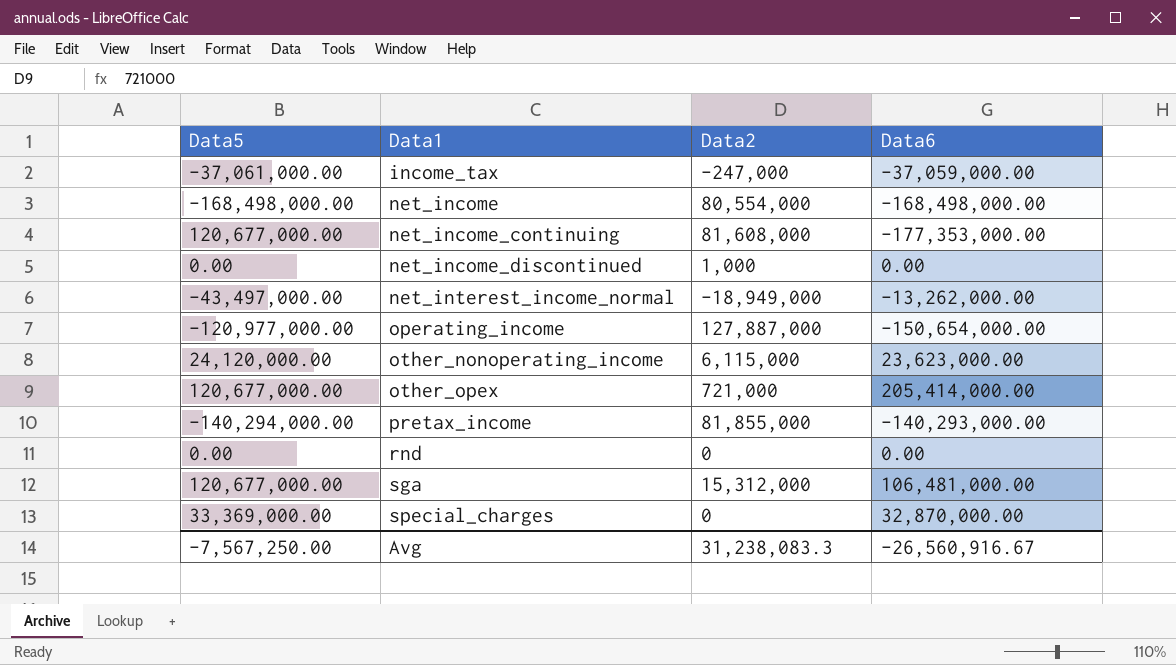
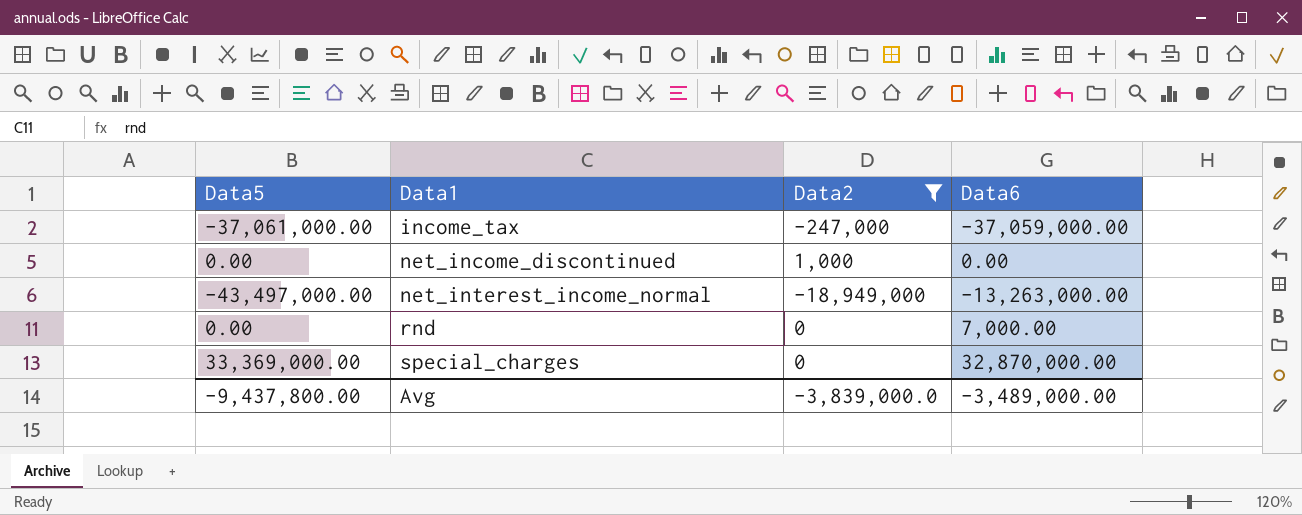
filter: none -> Data2 <= 1,000
net_interest_income_normal | Data6: -13,262,000.00 -> -13,263,000.00
rnd | Data6: 0.00 -> 7,000.00
Avg | Data5: -7,567,250.00 -> -9,437,800.00
Avg | Data2: 31,238,083.3 -> -3,839,000.0
Avg | Data6: -26,560,916.67 -> -3,489,000.00

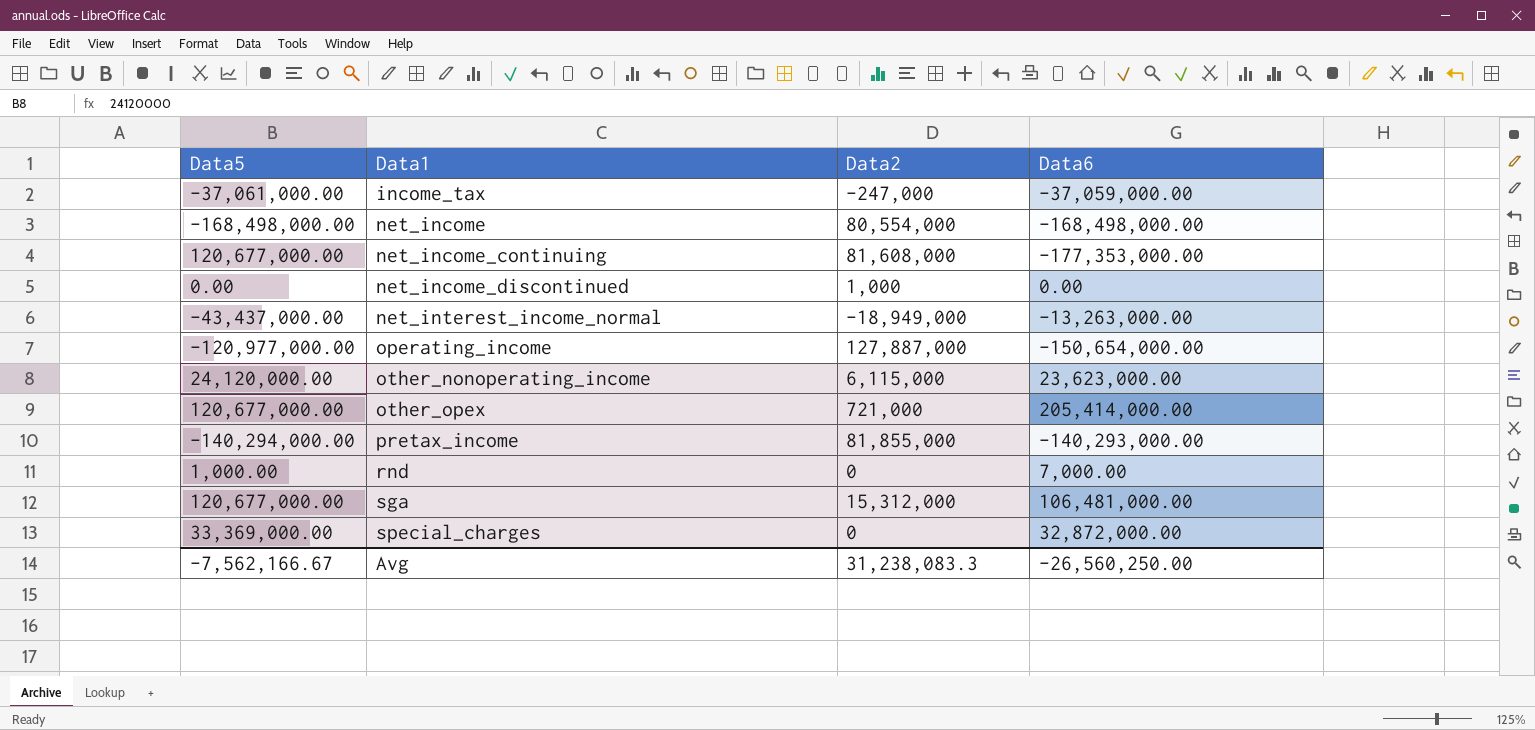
filter: Data2 <= 1,000 -> none
net_interest_income_normal | Data5: -43,497,000.00 -> -43,437,000.00
rnd | Data5: 0.00 -> 1,000.00
special_charges | Data6: 32,870,000.00 -> 32,872,000.00
Avg | Data5: -9,437,800.00 -> -7,562,166.67
Avg | Data2: -3,839,000.0 -> 31,238,083.3
Avg | Data6: -3,489,000.00 -> -26,560,250.00

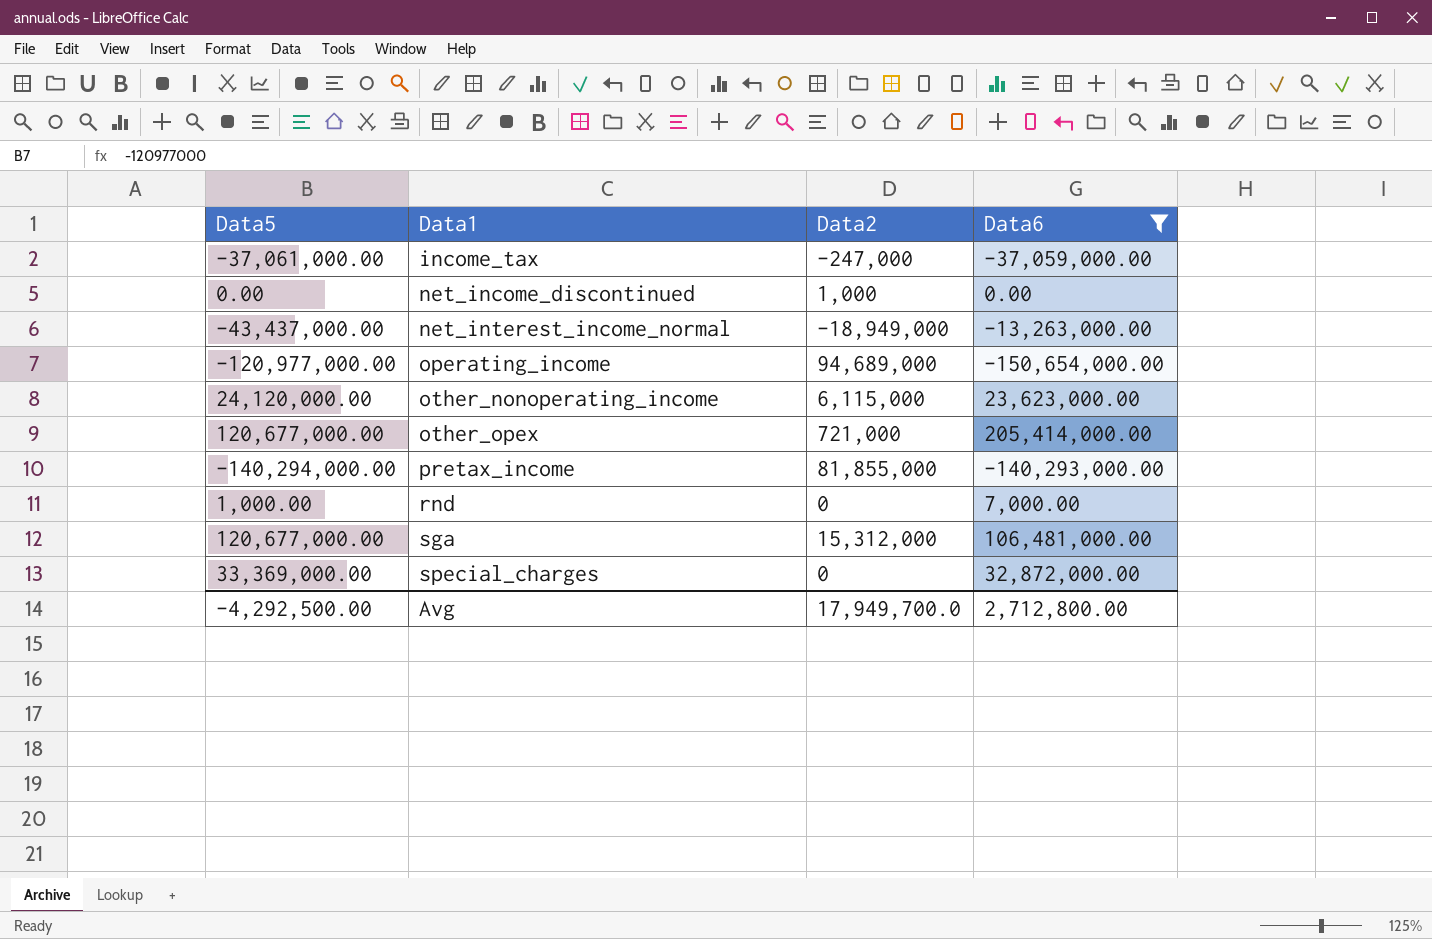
filter: none -> Data6 >= -150,654,000.00
operating_income | Data2: 127,887,000 -> 94,689,000
Avg | Data5: -7,562,166.67 -> -4,292,500.00
Avg | Data2: 31,238,083.3 -> 17,949,700.0
Avg | Data6: -26,560,250.00 -> 2,712,800.00

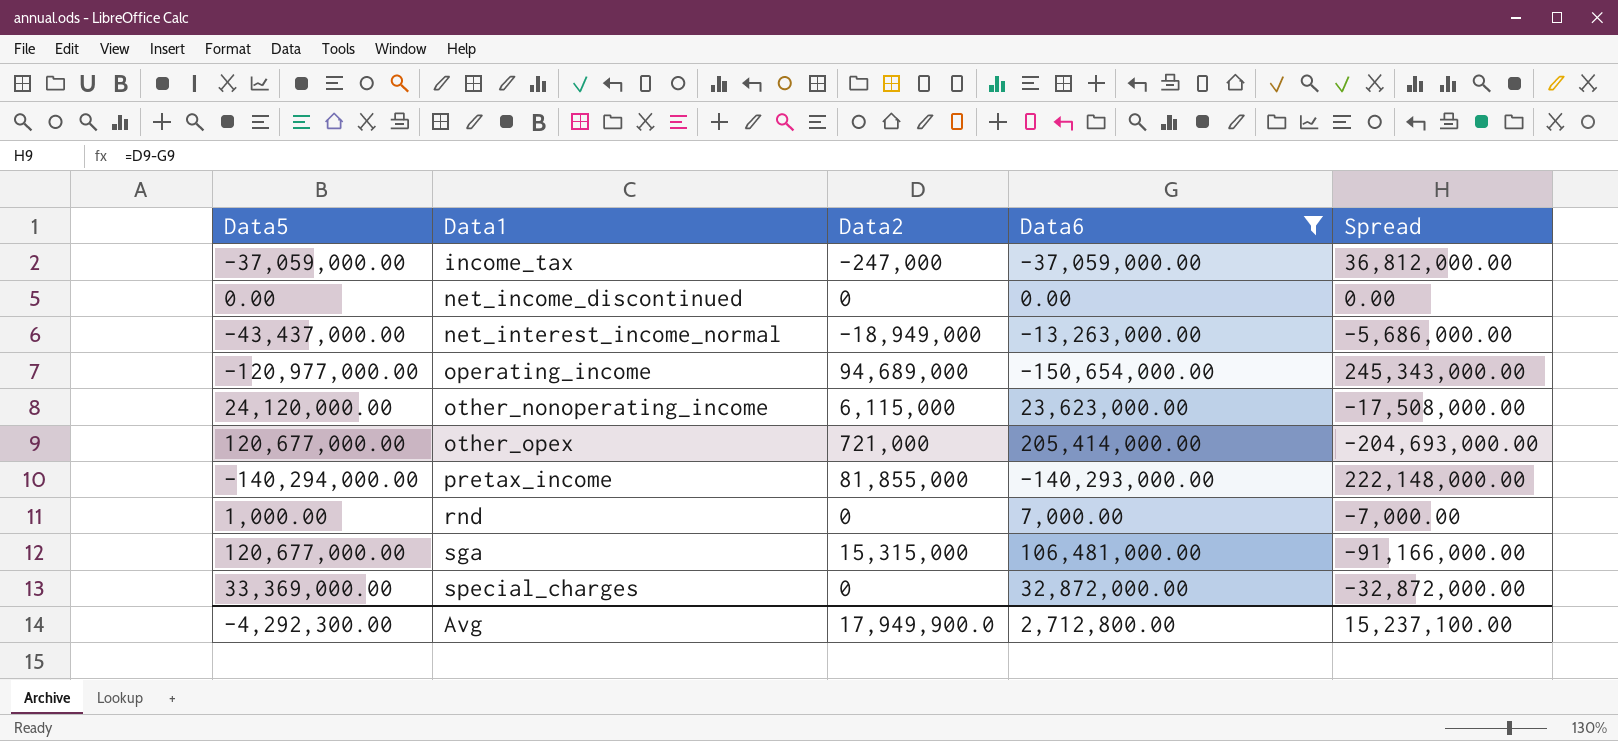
column Spread | formula: none -> [Data2] - [Data6]
income_tax | Data5: -37,061,000.00 -> -37,059,000.00
net_income_discontinued | Data2: 1,000 -> 0
sga | Data2: 15,312,000 -> 15,315,000
Avg | Data5: -4,292,500.00 -> -4,292,300.00
Avg | Data2: 17,949,700.0 -> 17,949,900.0

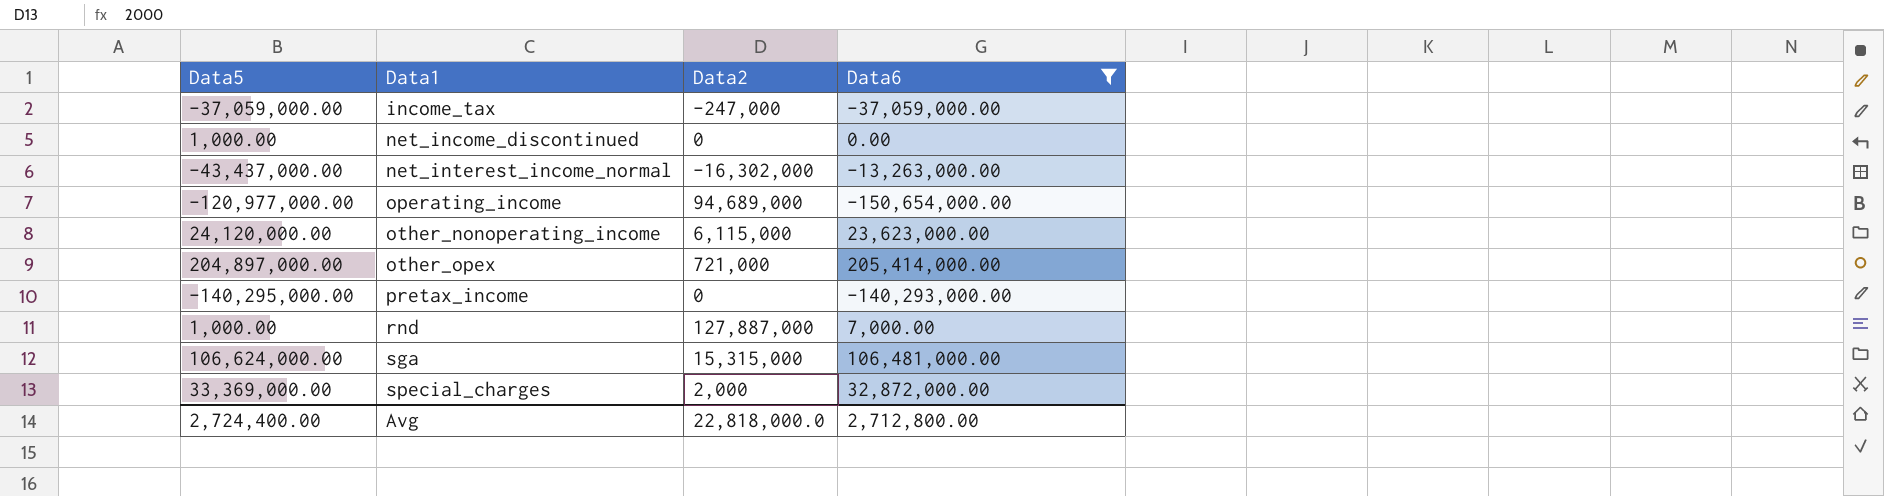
column Spread | formula: [Data2] - [Data6] -> none
net_income_discontinued | Data5: 0.00 -> 1,000.00
net_interest_income_normal | Data2: -18,949,000 -> -16,302,000
other_opex | Data5: 120,677,000.00 -> 204,897,000.00
pretax_income | Data5: -140,294,000.00 -> -140,295,000.00
pretax_income | Data2: 81,855,000 -> 0
rnd | Data2: 0 -> 127,887,000
sga | Data5: 120,677,000.00 -> 106,624,000.00
special_charges | Data2: 0 -> 2,000
Avg | Data5: -4,292,300.00 -> 2,724,400.00
Avg | Data2: 17,949,900.0 -> 22,818,000.0

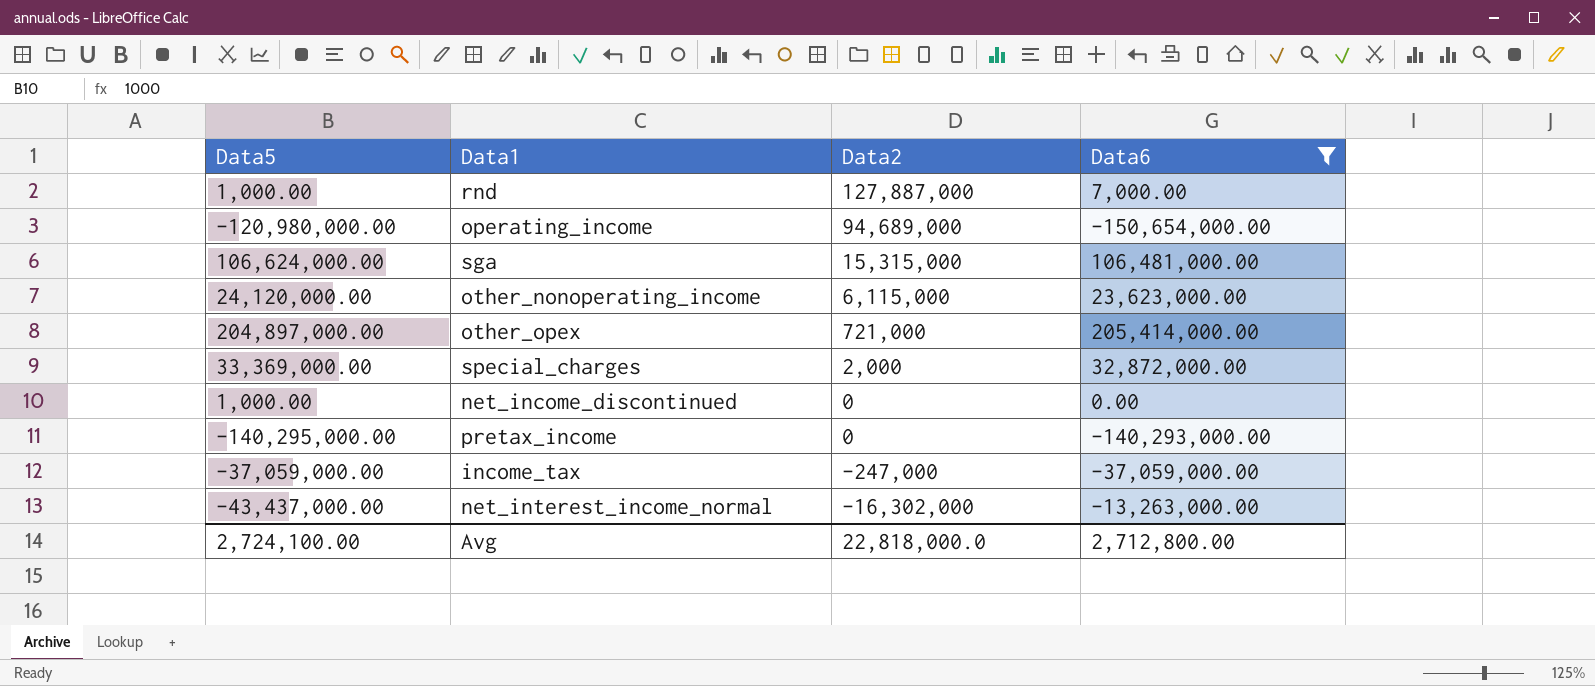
row order: Data1 ascending -> Data2 descending
operating_income | Data5: -120,977,000.00 -> -120,980,000.00
Avg | Data5: 2,724,400.00 -> 2,724,100.00

